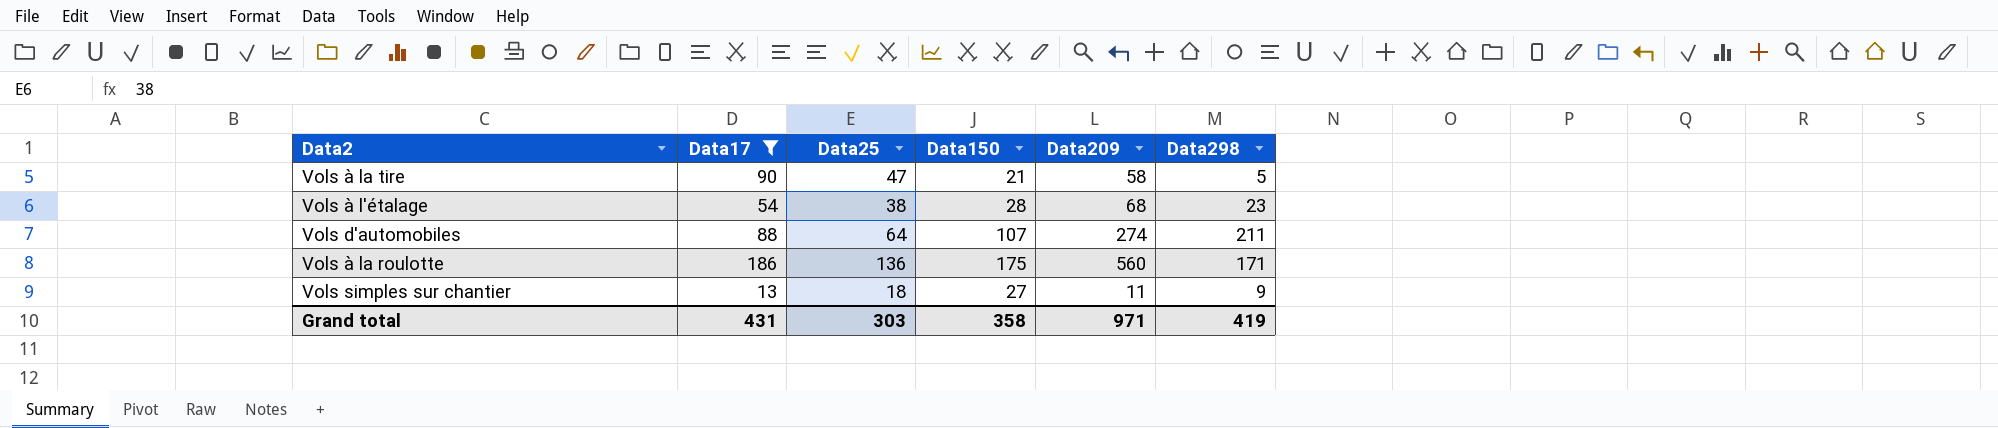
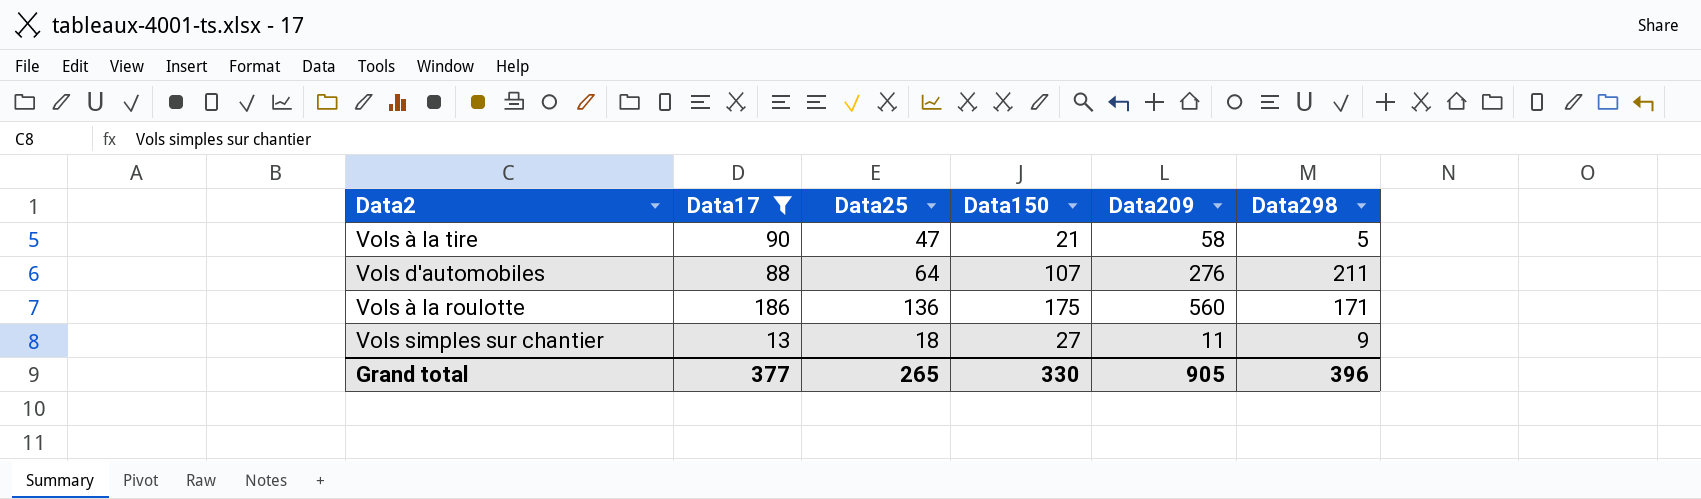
row Vols à l'étalage: 54 | 38 | 28 | 68 | 23 -> none
Vols d'automobiles | Data209: 274 -> 276
Grand total | Data17: 431 -> 377
Grand total | Data25: 303 -> 265
Grand total | Data150: 358 -> 330
Grand total | Data209: 971 -> 905
Grand total | Data298: 419 -> 396

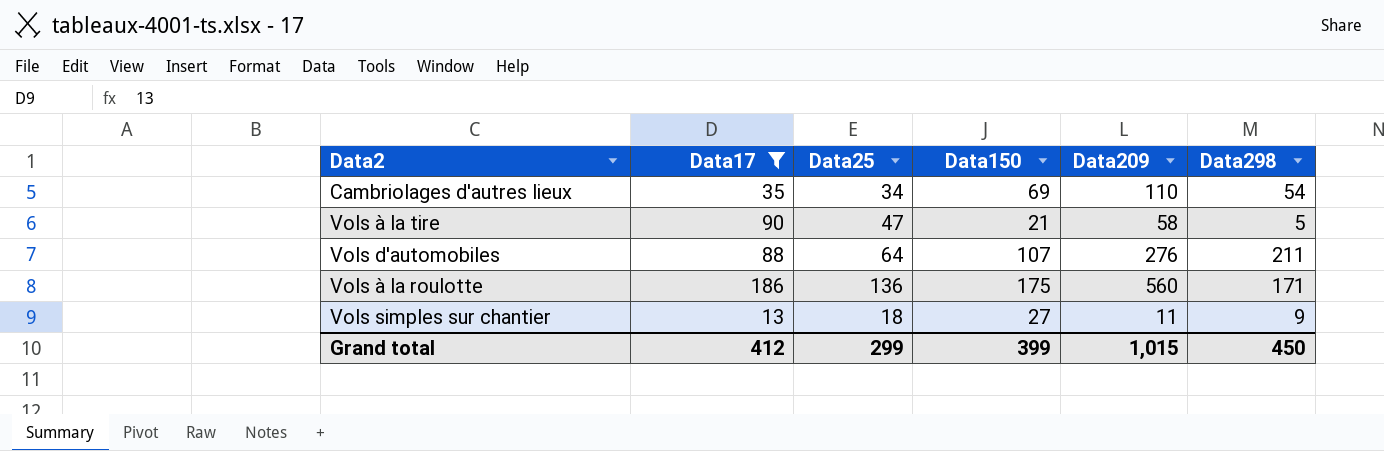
row Cambriolages d'autres lieux: none -> 35 | 34 | 69 | 110 | 54
Grand total | Data17: 377 -> 412
Grand total | Data25: 265 -> 299
Grand total | Data150: 330 -> 399
Grand total | Data209: 905 -> 1,015
Grand total | Data298: 396 -> 450

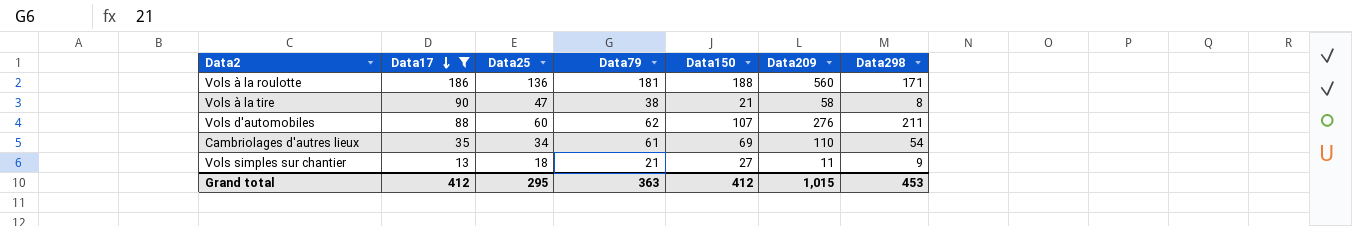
row order: none -> Data17 descending
column Data79 | position: none -> 4
Vols à la roulotte | Data150: 175 -> 188
Vols à la tire | Data298: 5 -> 8
Vols d'automobiles | Data25: 64 -> 60
Grand total | Data25: 299 -> 295
Grand total | Data150: 399 -> 412
Grand total | Data298: 450 -> 453

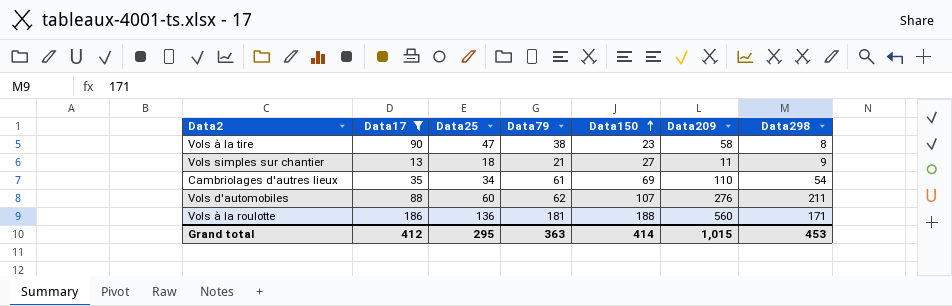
row order: Data17 descending -> Data150 ascending
Vols à la tire | Data150: 21 -> 23
Grand total | Data150: 412 -> 414

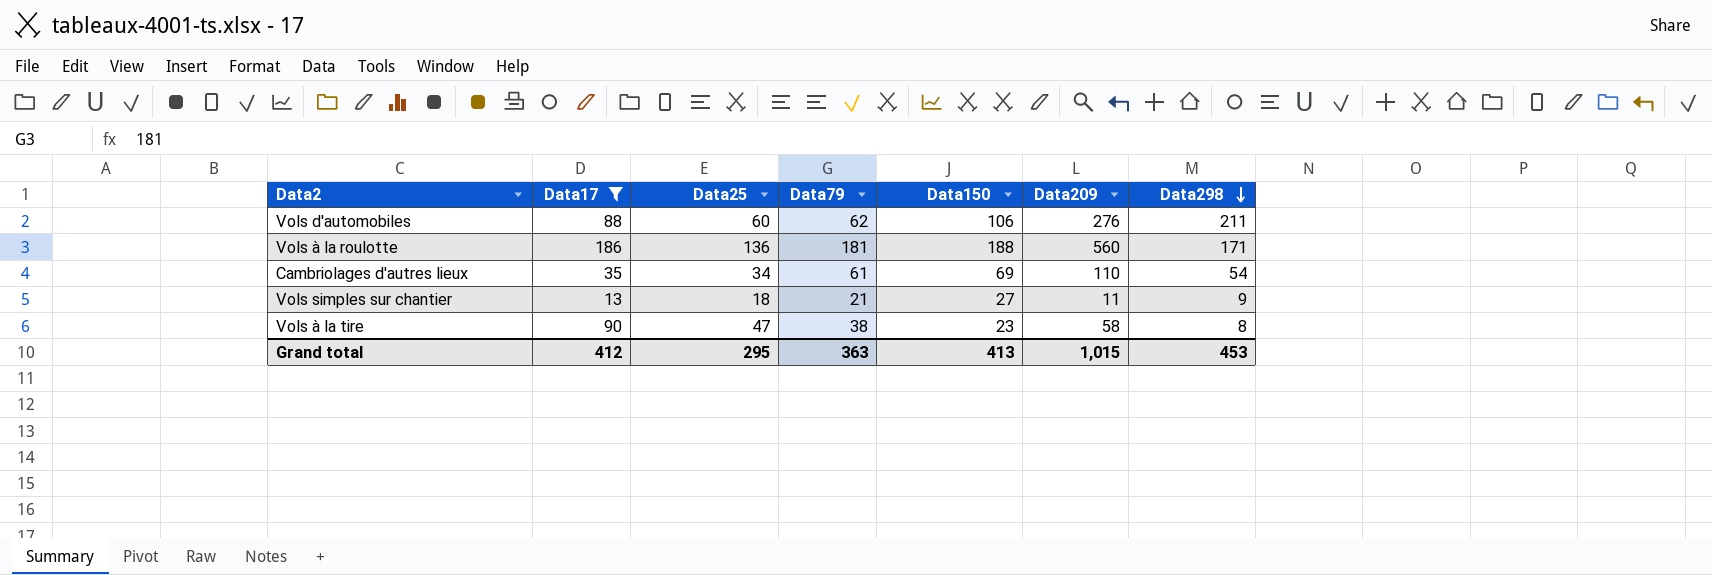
row order: Data150 ascending -> Data298 descending
Vols d'automobiles | Data150: 107 -> 106
Grand total | Data150: 414 -> 413

